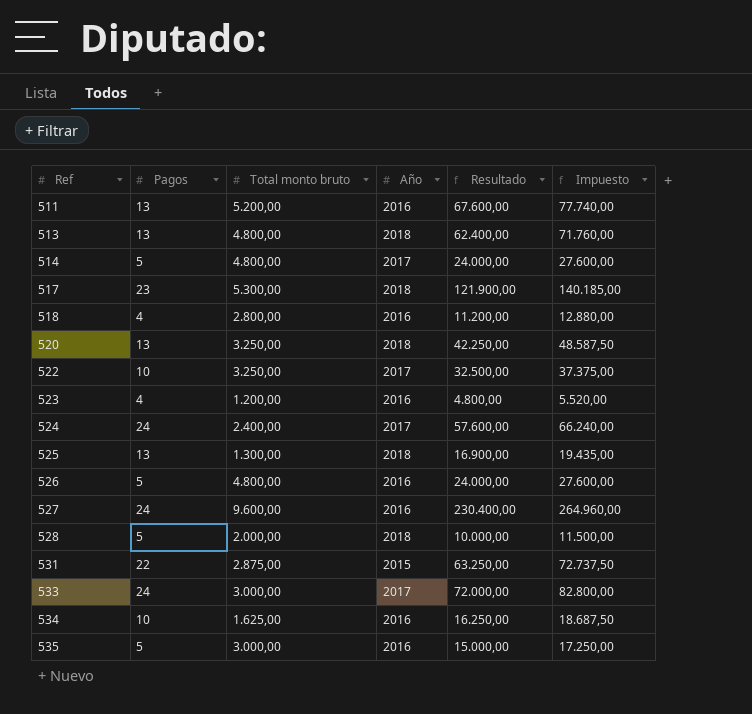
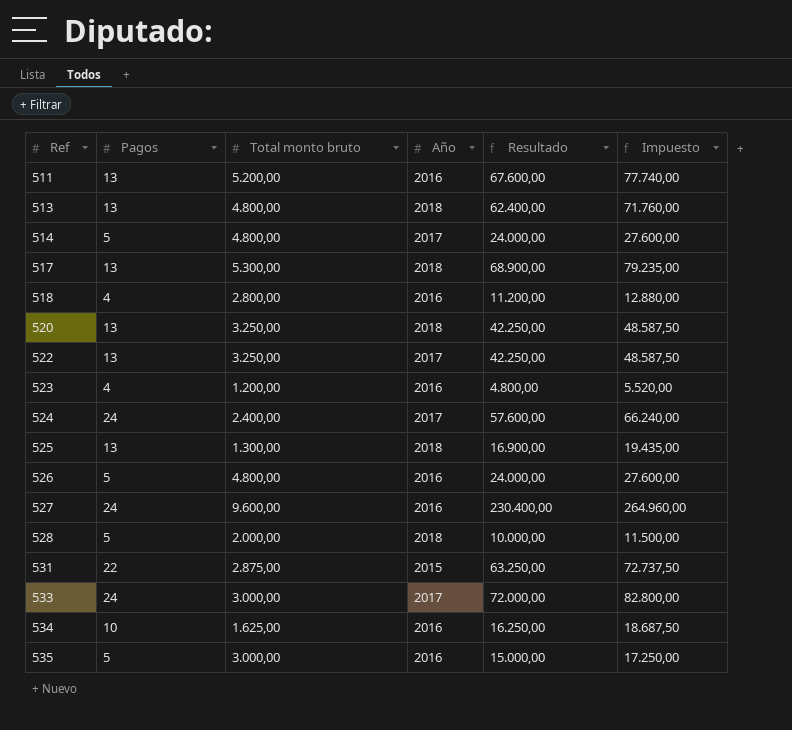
517 | Pagos: 23 -> 13
517 | Resultado: 121.900,00 -> 68.900,00
517 | Impuesto: 140.185,00 -> 79.235,00
522 | Pagos: 10 -> 13
522 | Resultado: 32.500,00 -> 42.250,00
522 | Impuesto: 37.375,00 -> 48.587,50

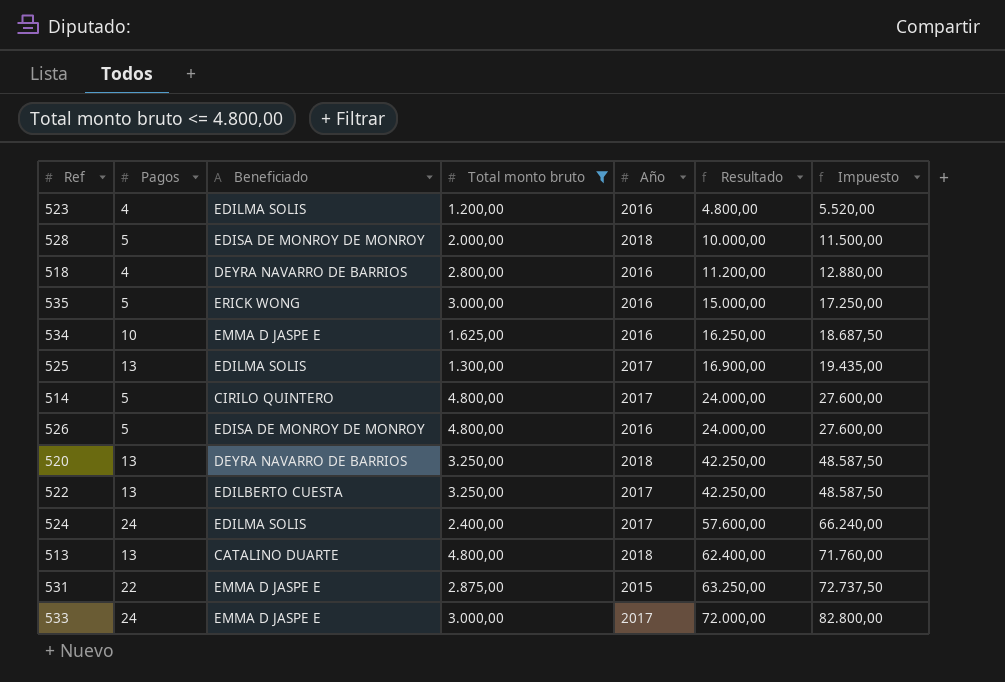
filter: none -> Total monto bruto <= 4.800,00
row order: Ref ascending -> Resultado ascending
column Beneficiado | position: none -> 3
525 | Año: 2018 -> 2017

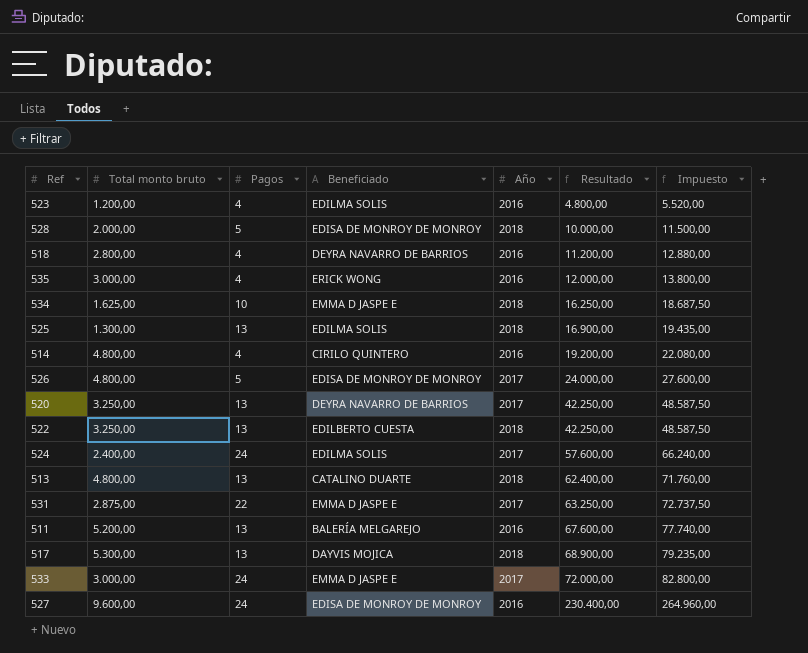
filter: Total monto bruto <= 4.800,00 -> none
column Total monto bruto | position: 4 -> 2
535 | Pagos: 5 -> 4
535 | Resultado: 15.000,00 -> 12.000,00
535 | Impuesto: 17.250,00 -> 13.800,00
534 | Año: 2016 -> 2018
525 | Año: 2017 -> 2018
514 | Pagos: 5 -> 4
514 | Año: 2017 -> 2016
514 | Resultado: 24.000,00 -> 19.200,00
514 | Impuesto: 27.600,00 -> 22.080,00
526 | Año: 2016 -> 2017
520 | Año: 2018 -> 2017
522 | Año: 2017 -> 2018
531 | Año: 2015 -> 2017

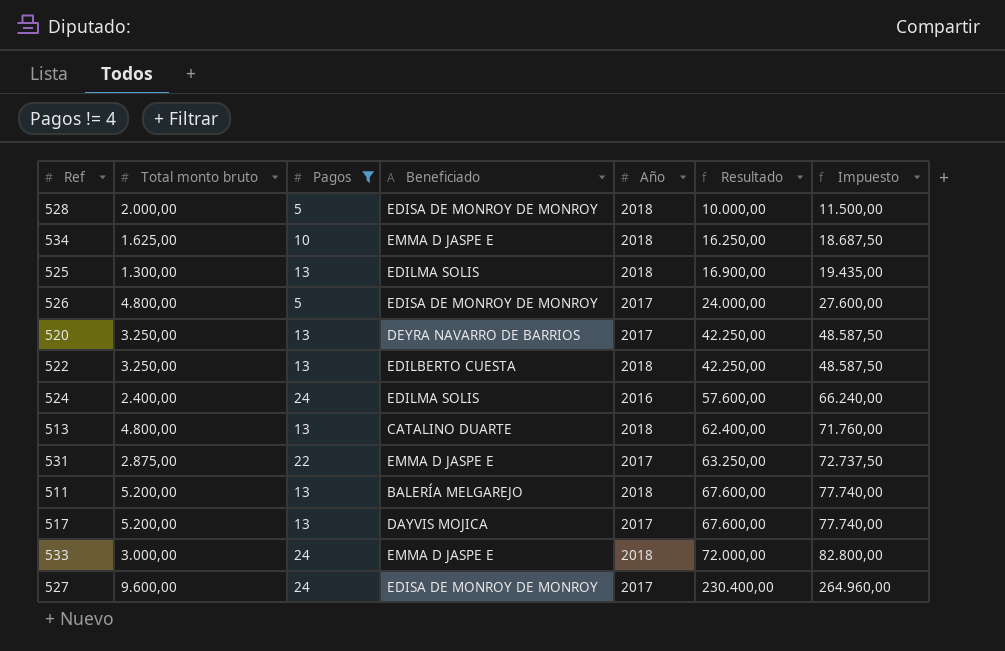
filter: none -> Pagos != 4
524 | Año: 2017 -> 2016
511 | Año: 2016 -> 2018
517 | Total monto bruto: 5.300,00 -> 5.200,00
517 | Año: 2018 -> 2017
517 | Resultado: 68.900,00 -> 67.600,00
517 | Impuesto: 79.235,00 -> 77.740,00
533 | Año: 2017 -> 2018
527 | Año: 2016 -> 2017

